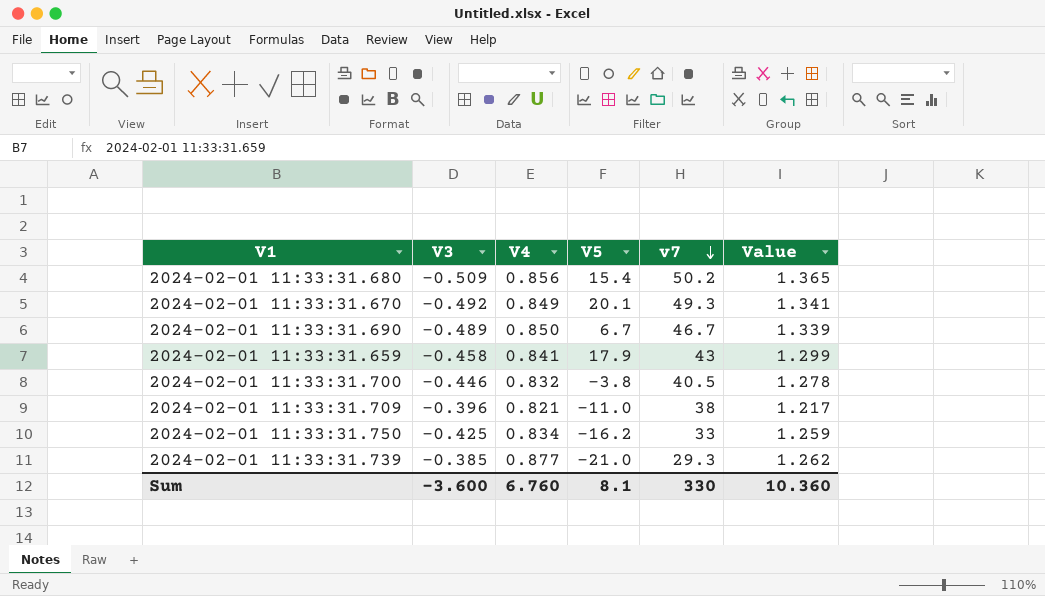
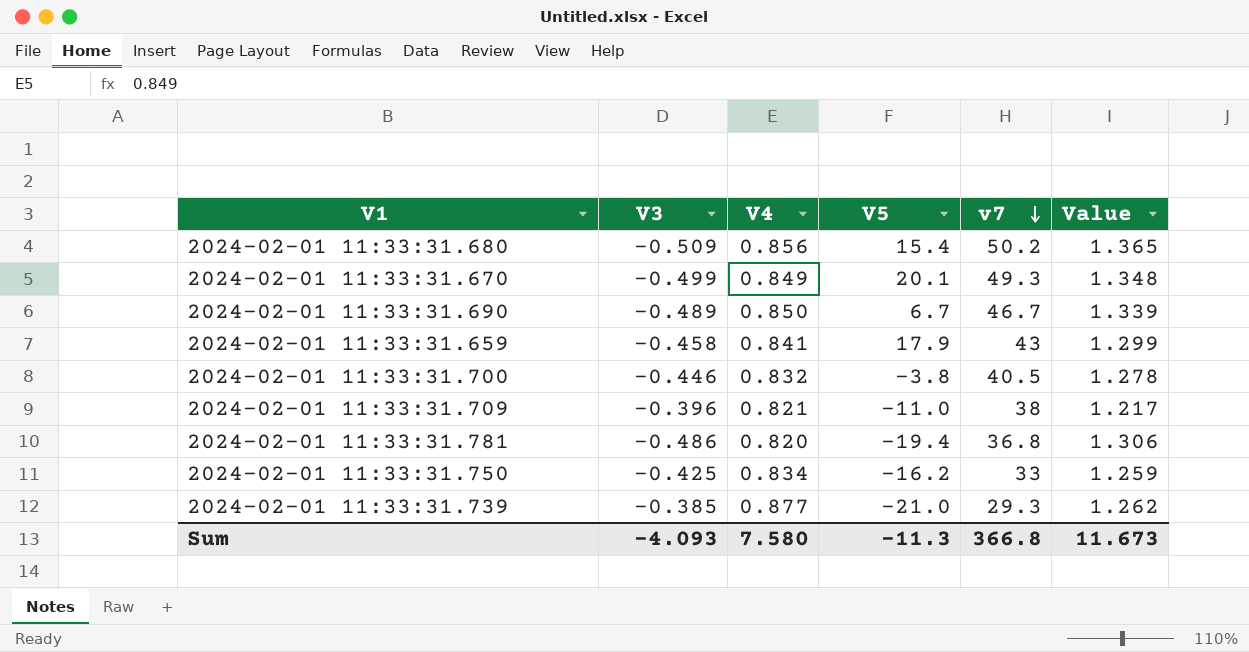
2024-02-01 11:33:31.670 | V3: -0.492 -> -0.499
2024-02-01 11:33:31.670 | Value: 1.341 -> 1.348
row 2024-02-01 11:33:31.781: none -> -0.486 | 0.820 | -19.4 | 36.8 | 1.306
Sum | V3: -3.600 -> -4.093
Sum | V4: 6.760 -> 7.580
Sum | V5: 8.1 -> -11.3
Sum | v7: 330 -> 366.8
Sum | Value: 10.360 -> 11.673

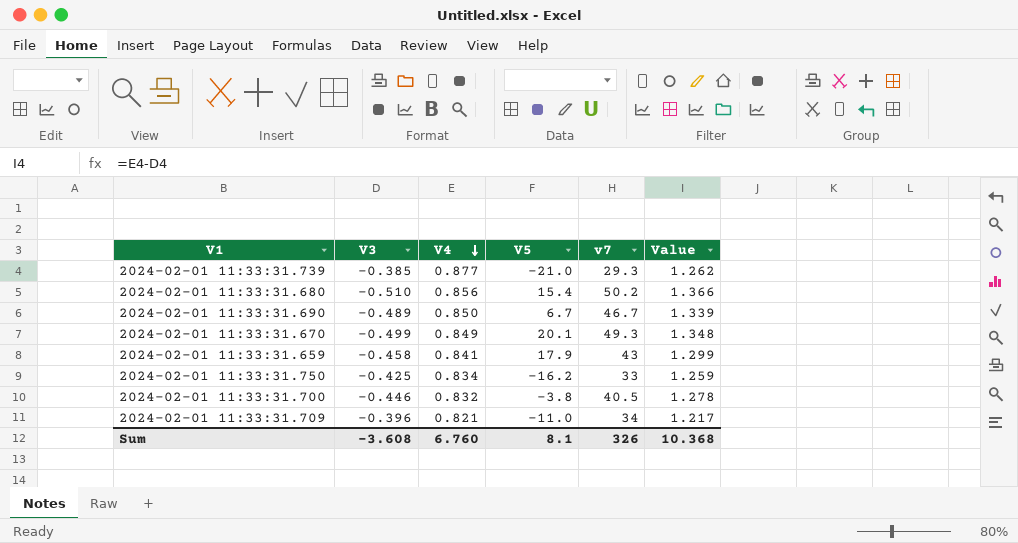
row order: v7 descending -> V4 descending
row 2024-02-01 11:33:31.781: -0.486 | 0.820 | -19.4 | 36.8 | 1.306 -> none
2024-02-01 11:33:31.680 | V3: -0.509 -> -0.510
2024-02-01 11:33:31.680 | Value: 1.365 -> 1.366
2024-02-01 11:33:31.709 | v7: 38 -> 34
Sum | V3: -4.093 -> -3.608
Sum | V4: 7.580 -> 6.760
Sum | V5: -11.3 -> 8.1
Sum | v7: 366.8 -> 326
Sum | Value: 11.673 -> 10.368

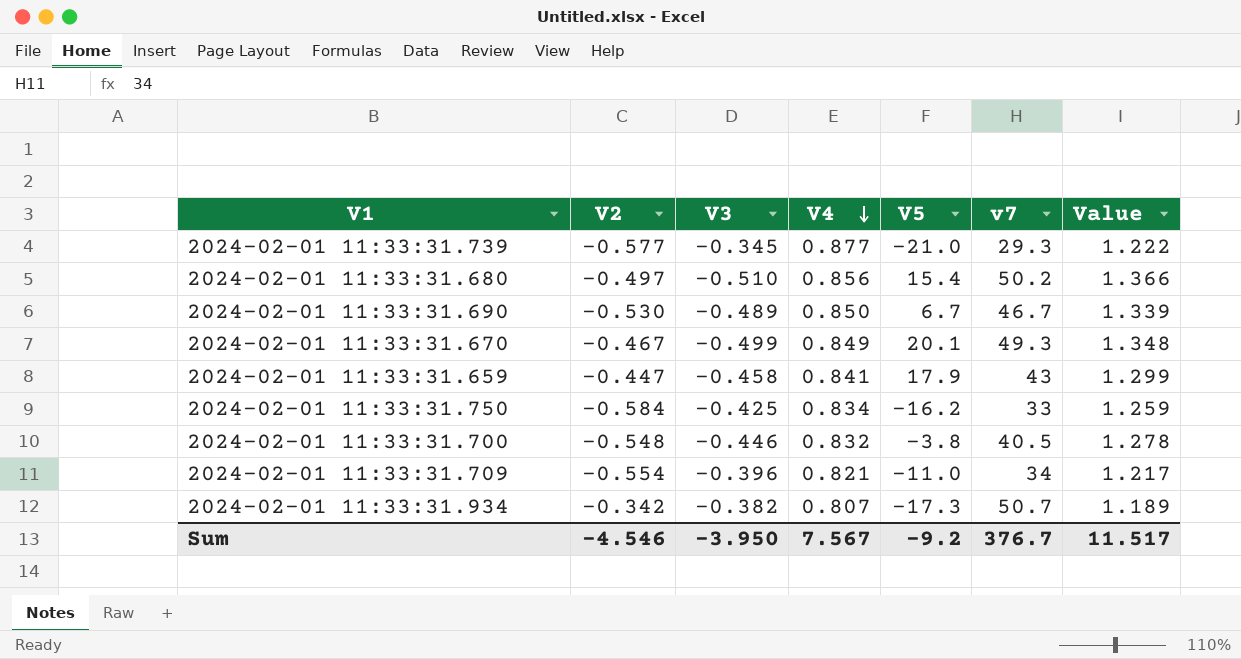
column V2 | position: none -> 2
2024-02-01 11:33:31.739 | V3: -0.385 -> -0.345
2024-02-01 11:33:31.739 | Value: 1.262 -> 1.222
row 2024-02-01 11:33:31.934: none -> -0.342 | -0.382 | 0.807 | -17.3 | 50.7 | 1.189
Sum | V3: -3.608 -> -3.950
Sum | V4: 6.760 -> 7.567
Sum | V5: 8.1 -> -9.2
Sum | v7: 326 -> 376.7
Sum | Value: 10.368 -> 11.517

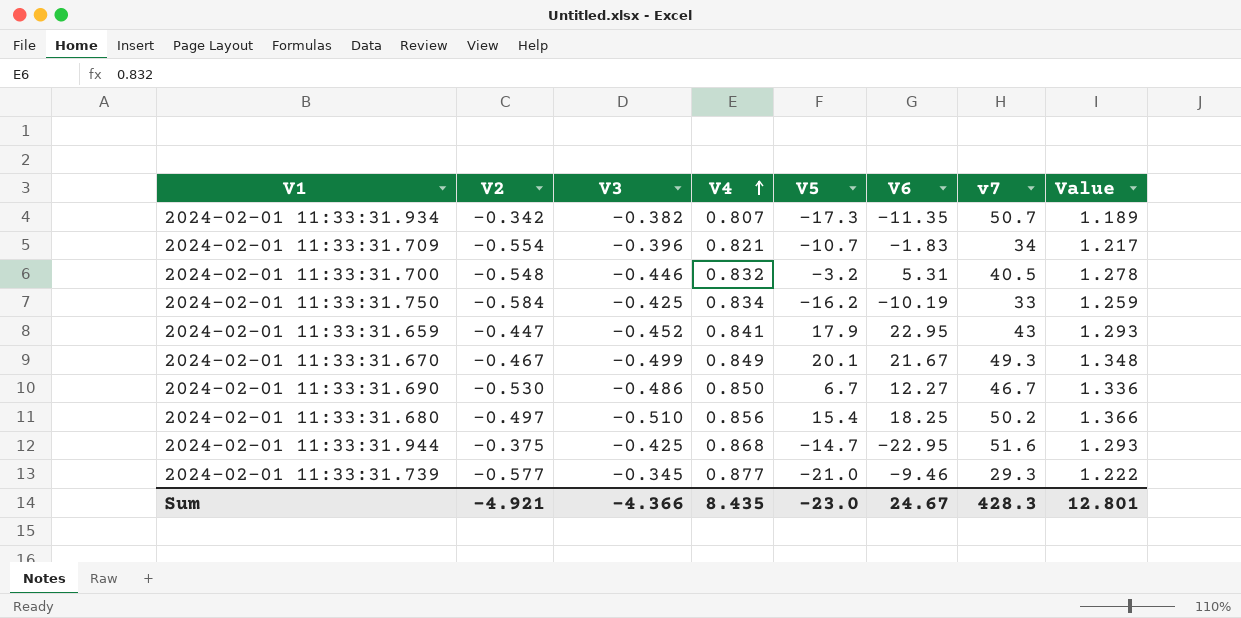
row order: V4 descending -> V4 ascending
column V6 | position: none -> 6
2024-02-01 11:33:31.709 | V5: -11.0 -> -10.7
2024-02-01 11:33:31.700 | V5: -3.8 -> -3.2
2024-02-01 11:33:31.659 | V3: -0.458 -> -0.452
2024-02-01 11:33:31.659 | Value: 1.299 -> 1.293
2024-02-01 11:33:31.690 | V3: -0.489 -> -0.486
2024-02-01 11:33:31.690 | Value: 1.339 -> 1.336
row 2024-02-01 11:33:31.944: none -> -0.375 | -0.425 | 0.868 | -14.7 | -22.95 | 51.6 | 1.293
Sum | V2: -4.546 -> -4.921
Sum | V3: -3.950 -> -4.366
Sum | V4: 7.567 -> 8.435
Sum | V5: -9.2 -> -23.0
Sum | v7: 376.7 -> 428.3
Sum | Value: 11.517 -> 12.801

